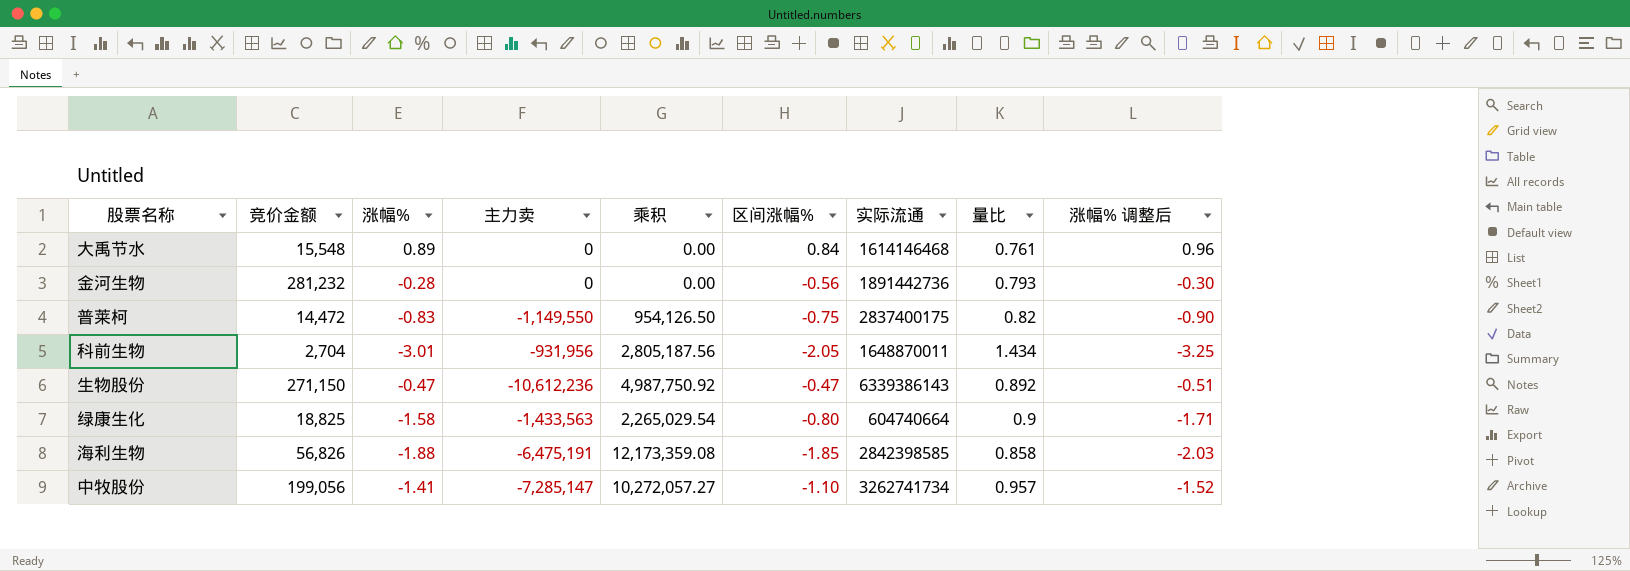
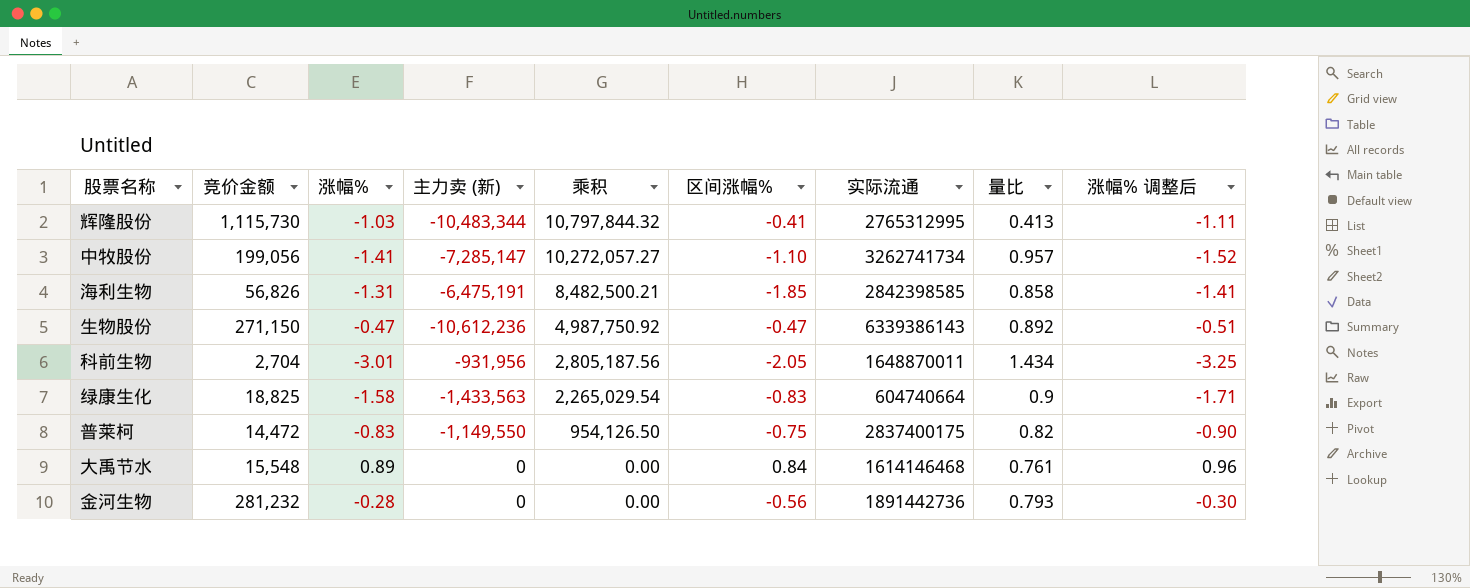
row order: none -> 乘积 descending
column name: 主力卖 -> 主力卖 (新)
row 辉隆股份: none -> 1,115,730 | -1.03 | -10,483,344 | 10,797,844.32 | -0.41 | 2765312995 | 0.413 | -1.11
海利生物 | 涨幅%: -1.88 -> -1.31
海利生物 | 乘积: 12,173,359.08 -> 8,482,500.21
海利生物 | 涨幅% 调整后: -2.03 -> -1.41
绿康生化 | 区间涨幅%: -0.80 -> -0.83

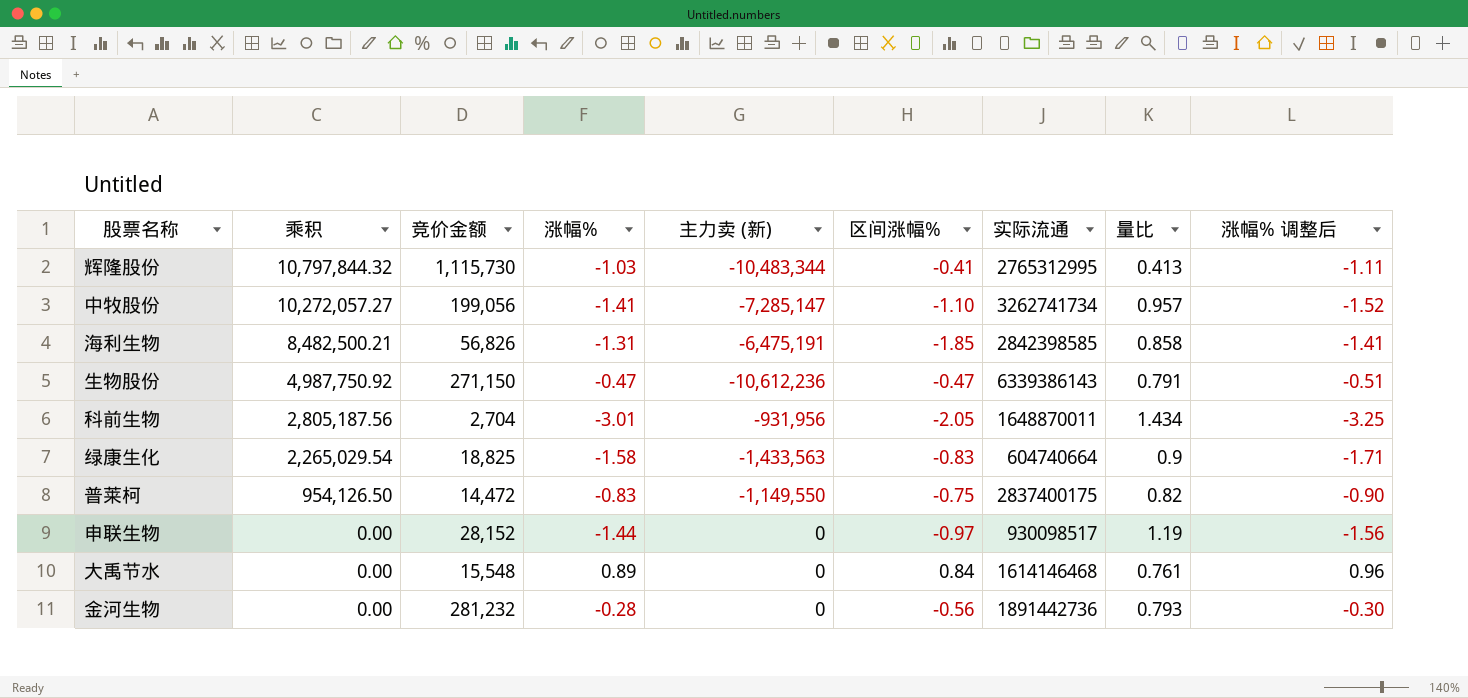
column 乘积 | position: 5 -> 2
生物股份 | 量比: 0.892 -> 0.791
row 申联生物: none -> 0.00 | 28,152 | -1.44 | 0 | -0.97 | 930098517 | 1.19 | -1.56

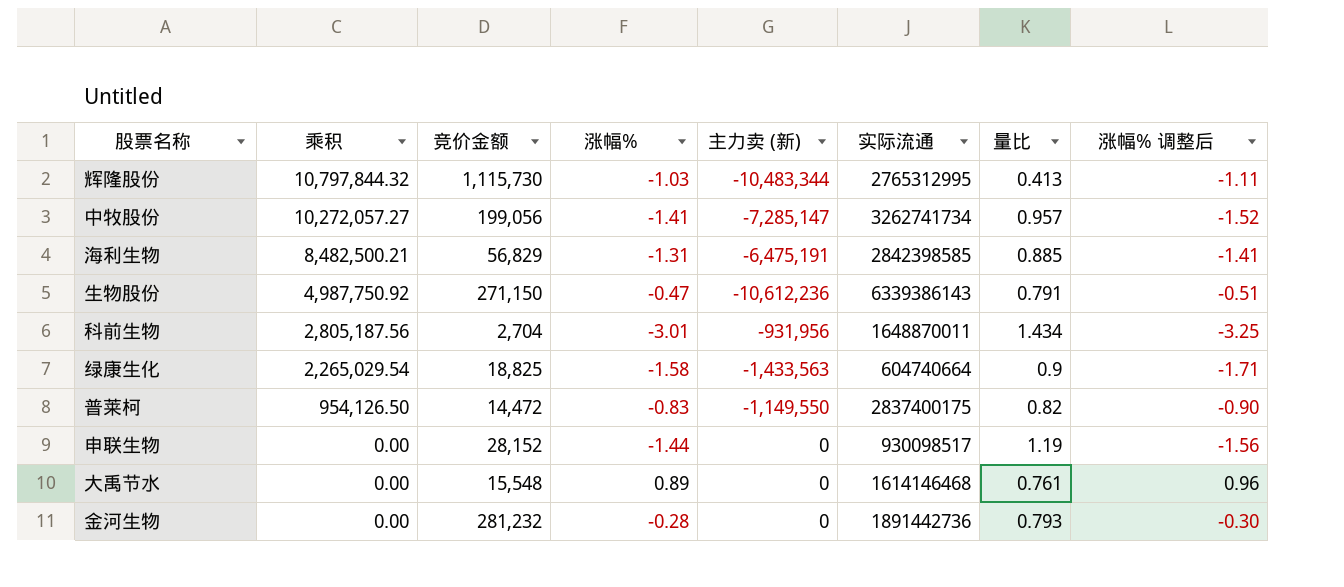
column 区间涨幅% | position: 6 -> none
海利生物 | 竞价金额: 56,826 -> 56,829
海利生物 | 量比: 0.858 -> 0.885

